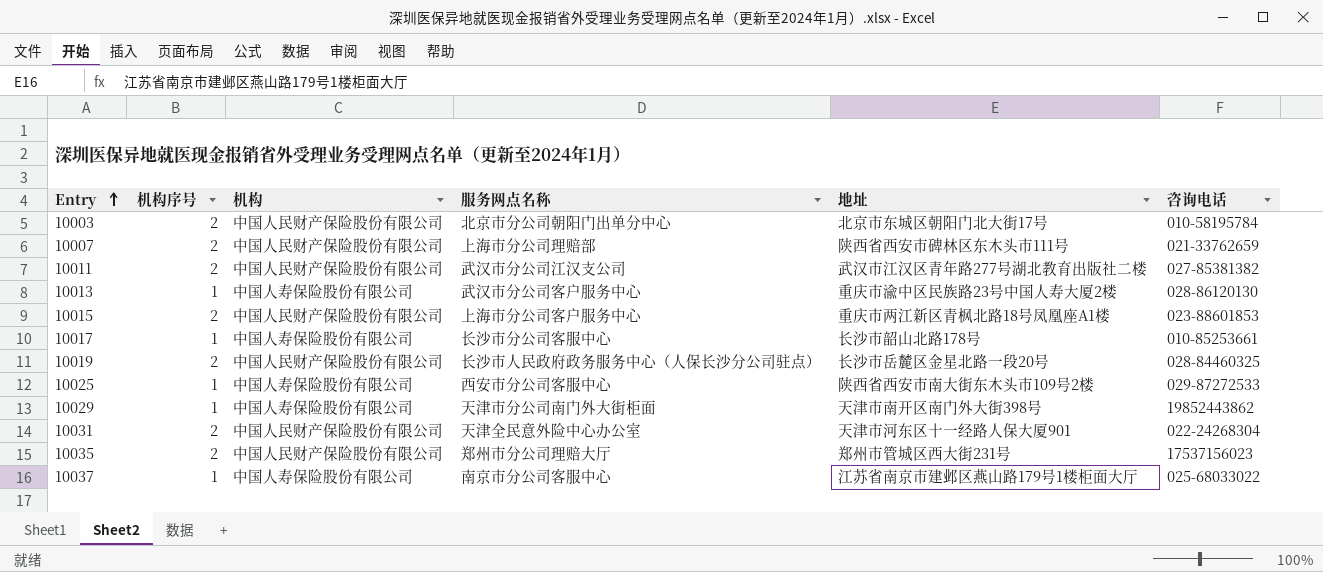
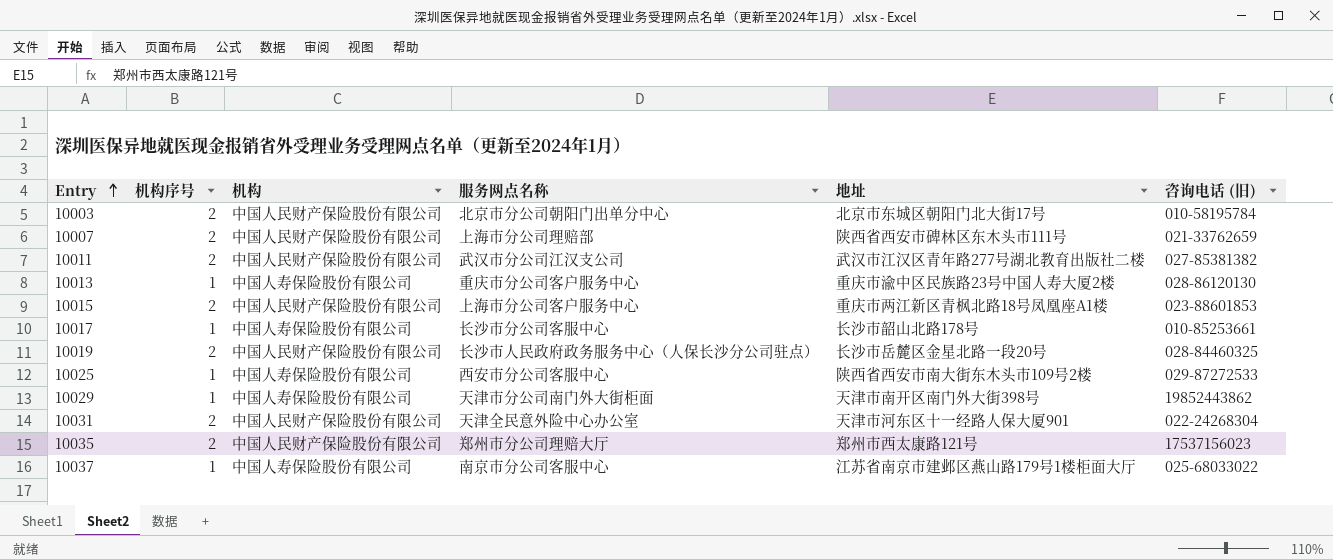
column name: 咨询电话 -> 咨询电话 (旧)
10013 | 服务网点名称: 武汉市分公司客户服务中心 -> 重庆市分公司客户服务中心
10035 | 地址: 郑州市管城区西大街231号 -> 郑州市西太康路121号

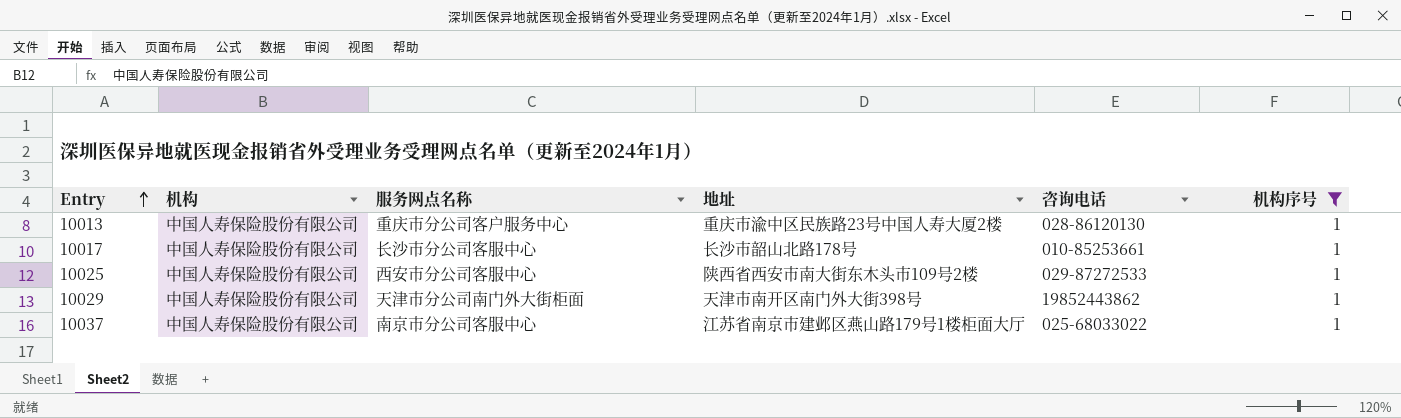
filter: none -> 机构序号 = 1
column name: 咨询电话 (旧) -> 咨询电话
column 机构序号 | position: 2 -> 6

